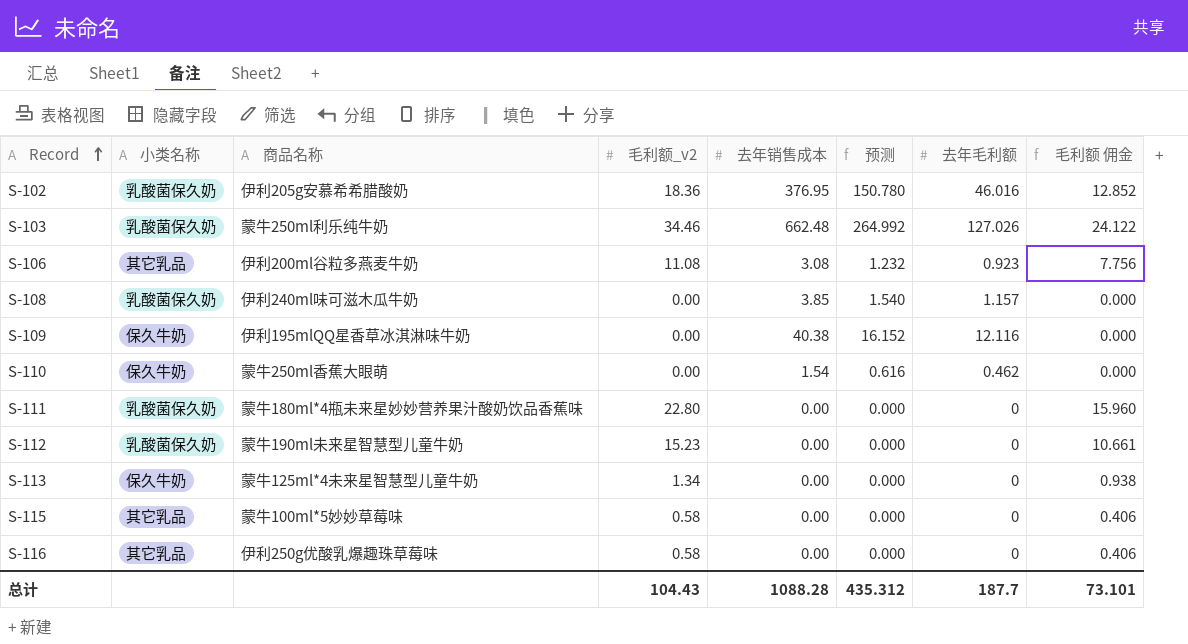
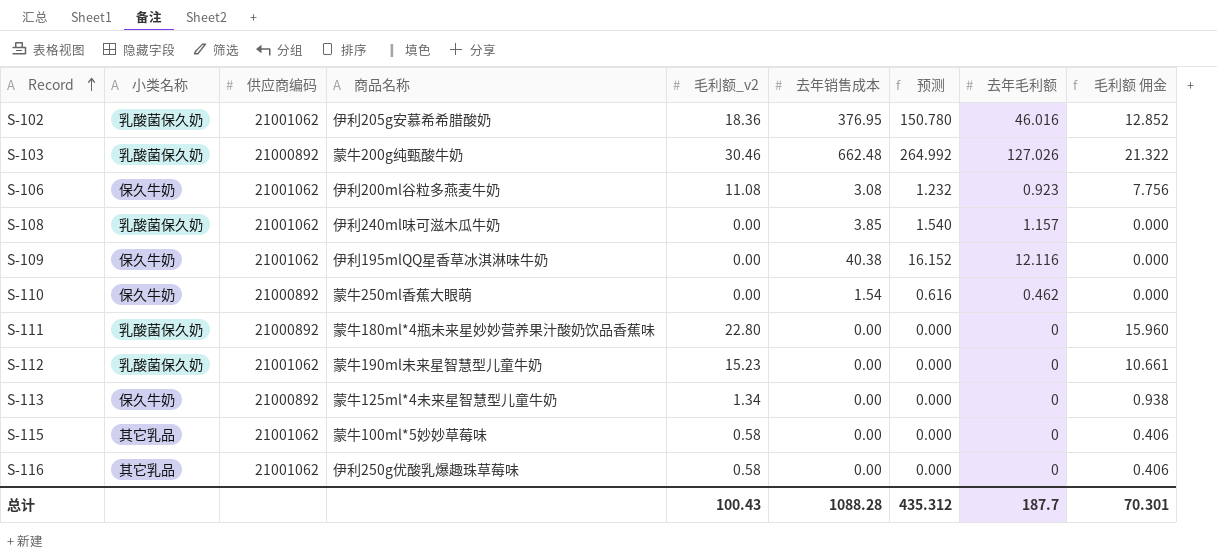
column 供应商编码 | position: none -> 3
S-103 | 商品名称: 蒙牛250ml利乐纯牛奶 -> 蒙牛200g纯甄酸牛奶
S-103 | 毛利额_v2: 34.46 -> 30.46
S-103 | 毛利额 佣金: 24.122 -> 21.322
S-106 | 小类名称: 其它乳品 -> 保久牛奶
总计 | 毛利额_v2: 104.43 -> 100.43
总计 | 毛利额 佣金: 73.101 -> 70.301

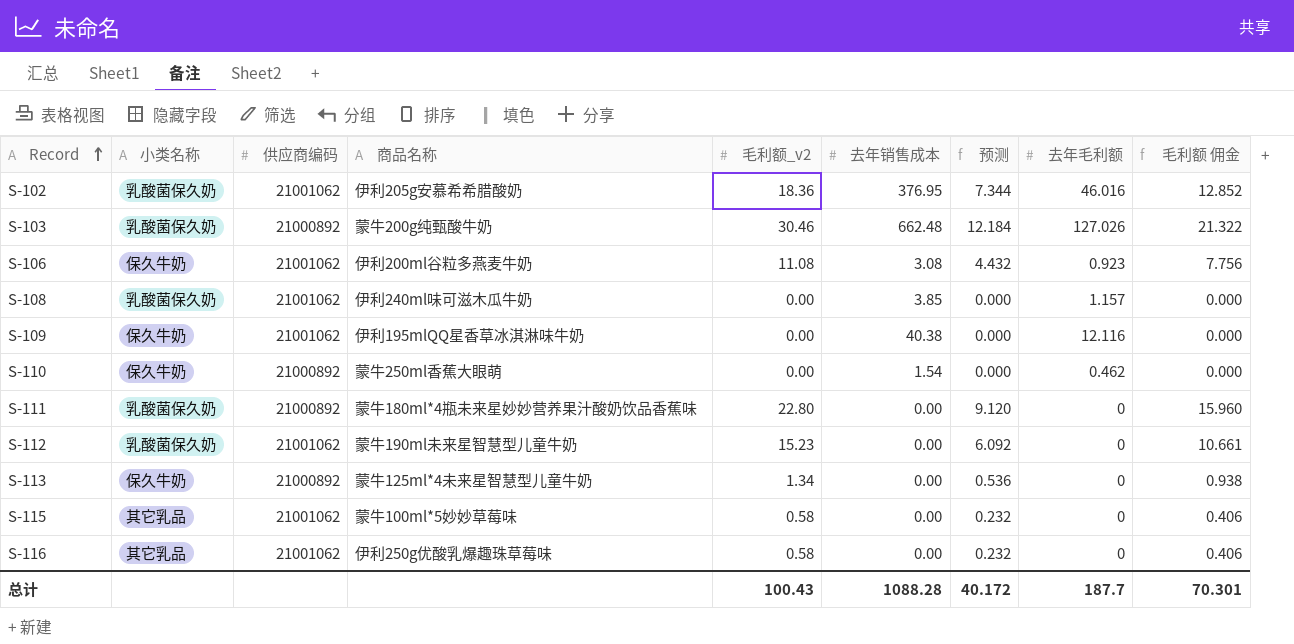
column 预测 | formula: [去年销售成本] * 0.4 -> [毛利额_v2] * 0.4
总计 | 预测: 435.312 -> 40.172

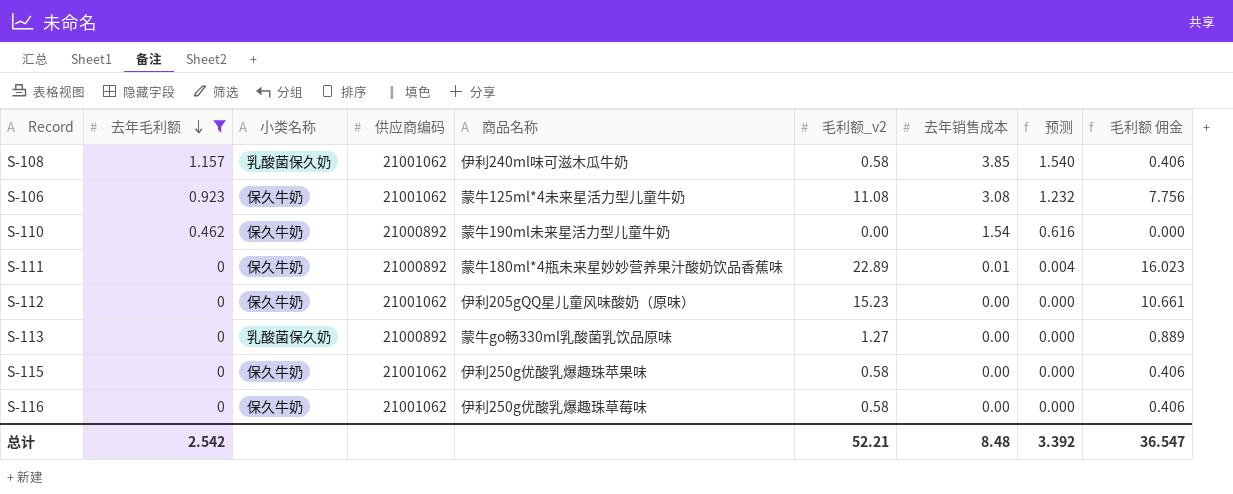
filter: none -> 去年毛利额 <= 1.157
row order: Record ascending -> 去年毛利额 descending
column 去年毛利额 | position: 8 -> 2
column 预测 | formula: [毛利额_v2] * 0.4 -> [去年销售成本] * 0.4
S-108 | 毛利额_v2: 0.00 -> 0.58
S-108 | 毛利额 佣金: 0.000 -> 0.406
S-106 | 商品名称: 伊利200ml谷粒多燕麦牛奶 -> 蒙牛125ml*4未来星活力型儿童牛奶
S-110 | 商品名称: 蒙牛250ml香蕉大眼萌 -> 蒙牛190ml未来星活力型儿童牛奶
S-111 | 小类名称: 乳酸菌保久奶 -> 保久牛奶
S-111 | 毛利额_v2: 22.80 -> 22.89
S-111 | 去年销售成本: 0.00 -> 0.01
S-111 | 毛利额 佣金: 15.960 -> 16.023
S-112 | 小类名称: 乳酸菌保久奶 -> 保久牛奶
S-112 | 商品名称: 蒙牛190ml未来星智慧型儿童牛奶 -> 伊利205gQQ星儿童风味酸奶（原味）
S-113 | 小类名称: 保久牛奶 -> 乳酸菌保久奶
S-113 | 商品名称: 蒙牛125ml*4未来星智慧型儿童牛奶 -> 蒙牛go畅330ml乳酸菌乳饮品原味
S-113 | 毛利额_v2: 1.34 -> 1.27
S-113 | 毛利额 佣金: 0.938 -> 0.889
S-115 | 小类名称: 其它乳品 -> 保久牛奶
S-115 | 商品名称: 蒙牛100ml*5妙妙草莓味 -> 伊利250g优酸乳爆趣珠苹果味
S-116 | 小类名称: 其它乳品 -> 保久牛奶
总计 | 去年毛利额: 187.7 -> 2.542
总计 | 毛利额_v2: 100.43 -> 52.21
总计 | 去年销售成本: 1088.28 -> 8.48
总计 | 预测: 40.172 -> 3.392
总计 | 毛利额 佣金: 70.301 -> 36.547

